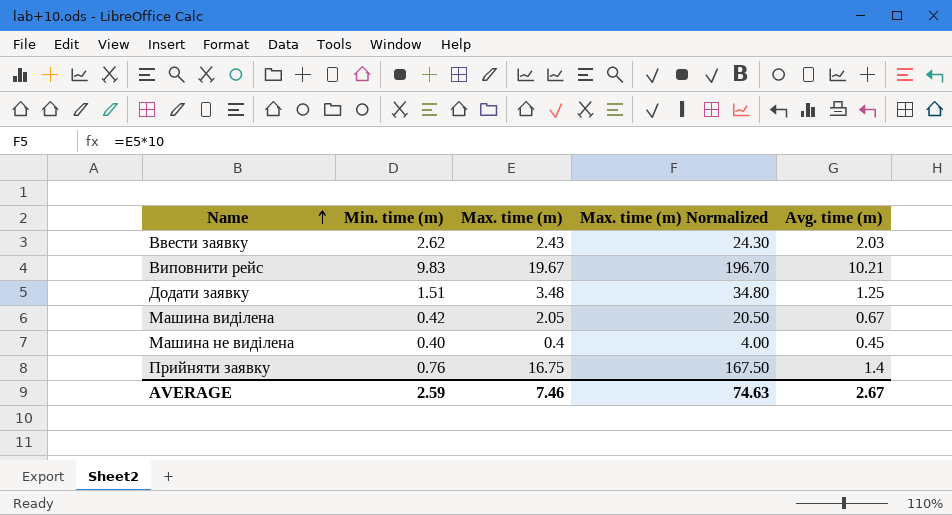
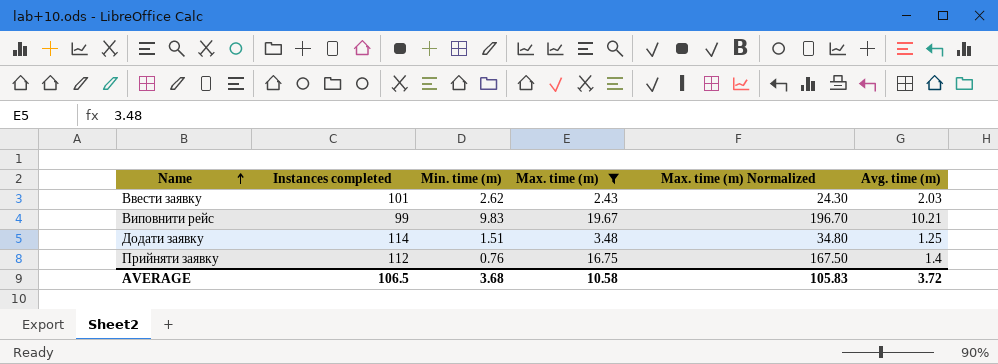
filter: none -> Max. time (m) >= 2.43
column Instances completed | position: none -> 2
AVERAGE | Min. time (m): 2.59 -> 3.68
AVERAGE | Max. time (m): 7.46 -> 10.58
AVERAGE | Max. time (m) Normalized: 74.63 -> 105.83
AVERAGE | Avg. time (m): 2.67 -> 3.72

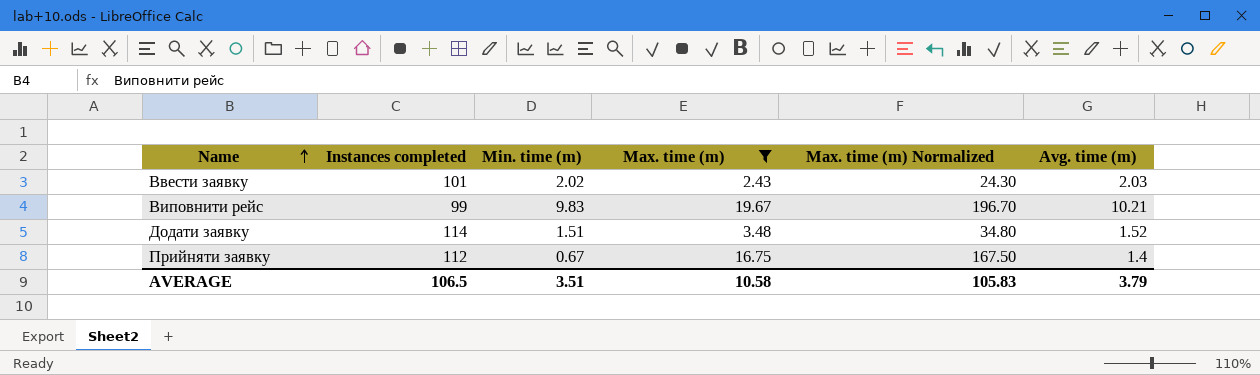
Ввести заявку | Min. time (m): 2.62 -> 2.02
Додати заявку | Avg. time (m): 1.25 -> 1.52
Прийняти заявку | Min. time (m): 0.76 -> 0.67
AVERAGE | Min. time (m): 3.68 -> 3.51
AVERAGE | Avg. time (m): 3.72 -> 3.79

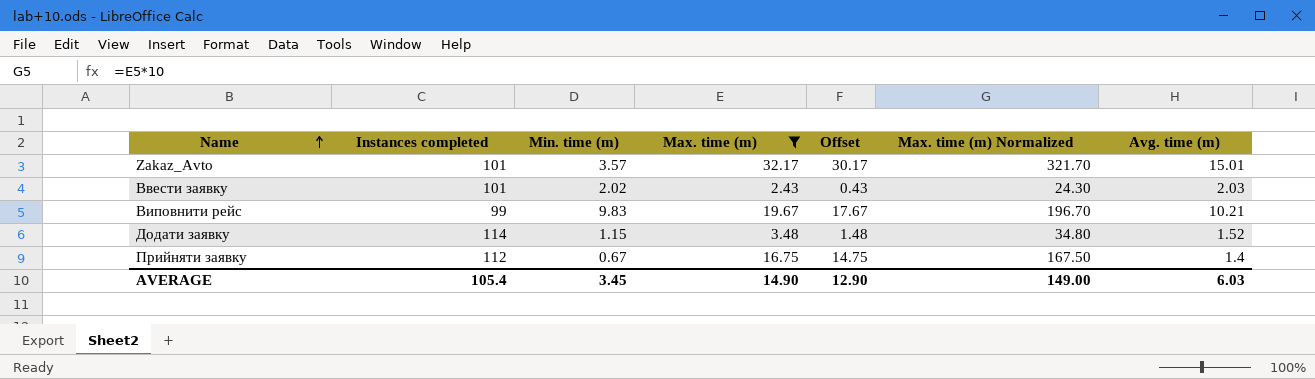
column Offset | formula: none -> [Max. time (m)] - 2
row Zakaz_Avto: none -> 101 | 3.57 | 32.17 | 30.17 | 321.70 | 15.01
Додати заявку | Min. time (m): 1.51 -> 1.15
AVERAGE | Instances completed: 106.5 -> 105.4
AVERAGE | Min. time (m): 3.51 -> 3.45
AVERAGE | Max. time (m): 10.58 -> 14.90
AVERAGE | Max. time (m) Normalized: 105.83 -> 149.00
AVERAGE | Avg. time (m): 3.79 -> 6.03

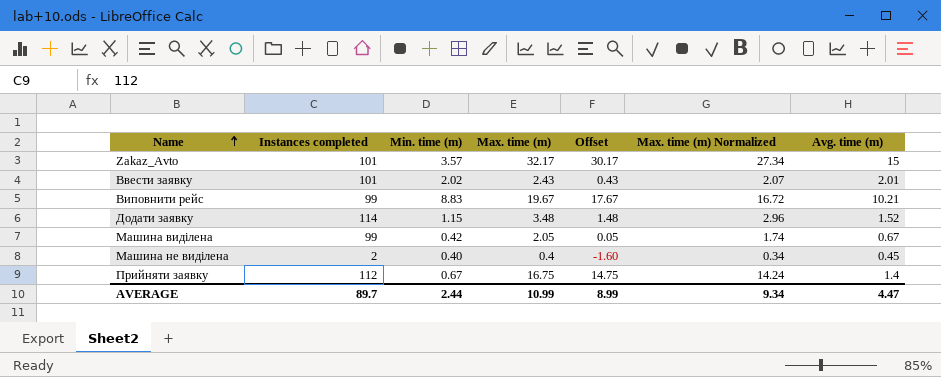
filter: Max. time (m) >= 2.43 -> none
column Max. time (m) Normalized | formula: [Max. time (m)] * 10 -> [Max. time (m)] * 0.85
Zakaz_Avto | Avg. time (m): 15.01 -> 15
Ввести заявку | Avg. time (m): 2.03 -> 2.01
Виповнити рейс | Min. time (m): 9.83 -> 8.83
AVERAGE | Instances completed: 105.4 -> 89.7
AVERAGE | Min. time (m): 3.45 -> 2.44
AVERAGE | Max. time (m): 14.90 -> 10.99
AVERAGE | Offset: 12.90 -> 8.99
AVERAGE | Max. time (m) Normalized: 149.00 -> 9.34
AVERAGE | Avg. time (m): 6.03 -> 4.47

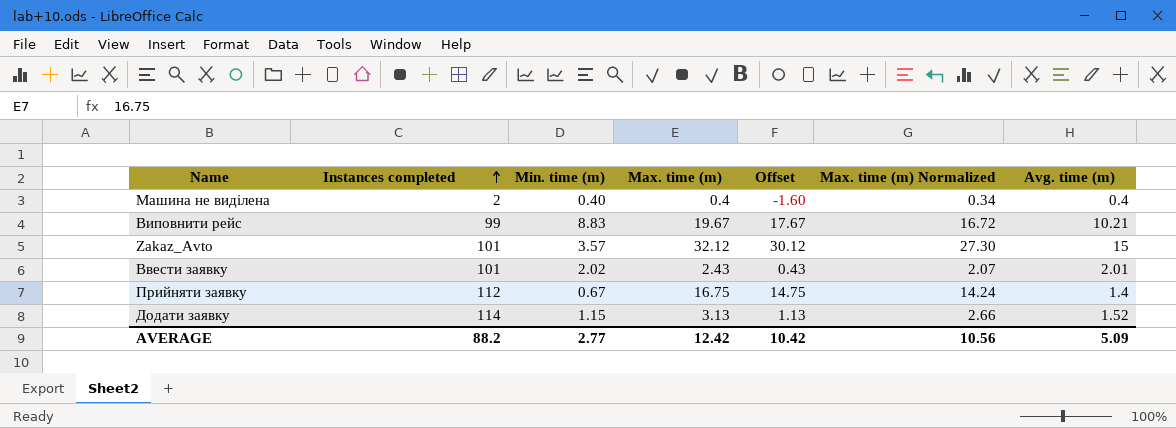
row order: Name ascending -> Instances completed ascending
row Машина виділена: 99 | 0.42 | 2.05 | 0.05 | 1.74 | 0.67 -> none
Машина не виділена | Avg. time (m): 0.45 -> 0.4
Zakaz_Avto | Max. time (m): 32.17 -> 32.12
Zakaz_Avto | Offset: 30.17 -> 30.12
Zakaz_Avto | Max. time (m) Normalized: 27.34 -> 27.30
Додати заявку | Max. time (m): 3.48 -> 3.13
Додати заявку | Offset: 1.48 -> 1.13
Додати заявку | Max. time (m) Normalized: 2.96 -> 2.66
AVERAGE | Instances completed: 89.7 -> 88.2
AVERAGE | Min. time (m): 2.44 -> 2.77
AVERAGE | Max. time (m): 10.99 -> 12.42
AVERAGE | Offset: 8.99 -> 10.42
AVERAGE | Max. time (m) Normalized: 9.34 -> 10.56
AVERAGE | Avg. time (m): 4.47 -> 5.09

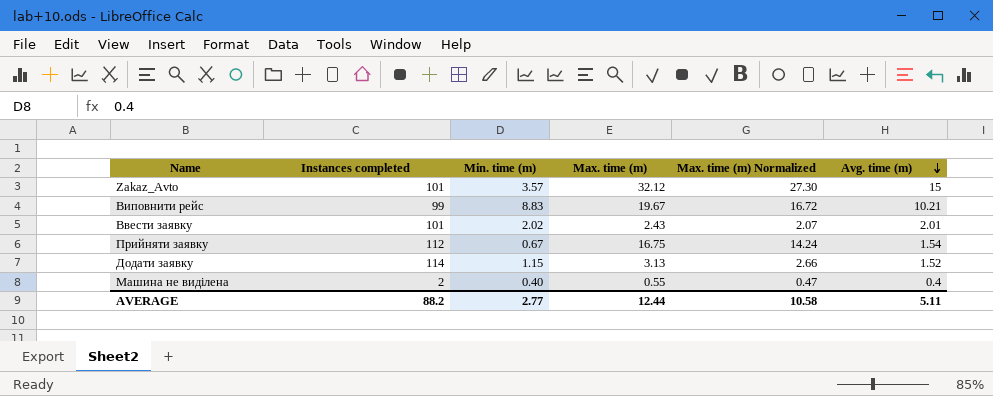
row order: Instances completed ascending -> Avg. time (m) descending
column Offset | formula: [Max. time (m)] - 2 -> none
Прийняти заявку | Avg. time (m): 1.4 -> 1.54
Машина не виділена | Max. time (m): 0.4 -> 0.55
Машина не виділена | Max. time (m) Normalized: 0.34 -> 0.47
AVERAGE | Max. time (m): 12.42 -> 12.44
AVERAGE | Max. time (m) Normalized: 10.56 -> 10.58
AVERAGE | Avg. time (m): 5.09 -> 5.11

